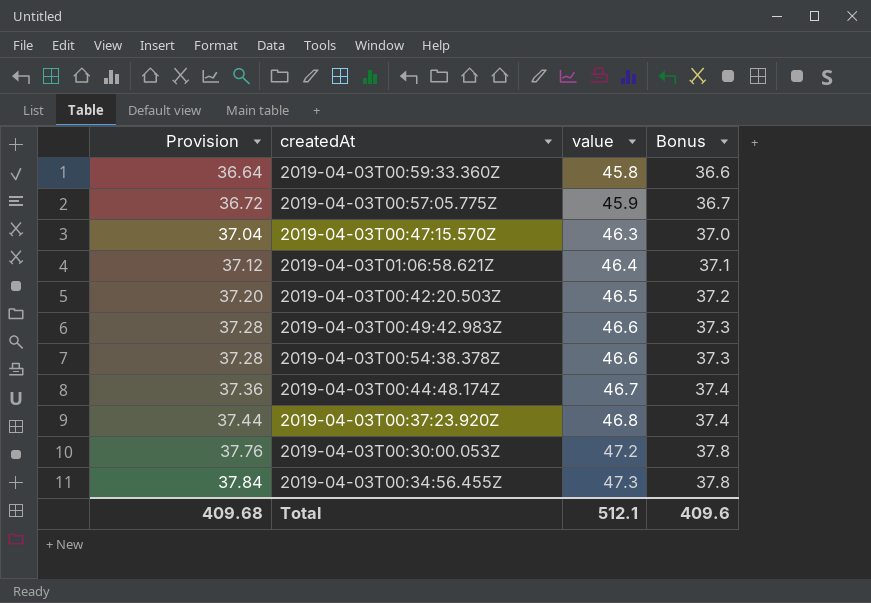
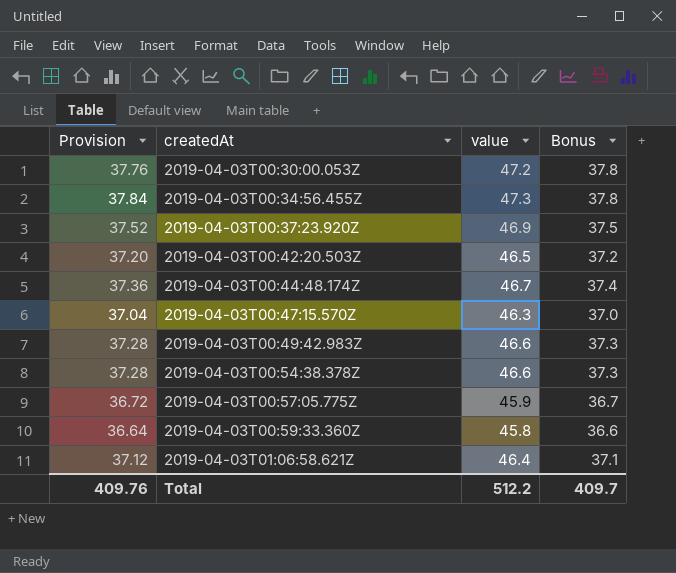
row order: Provision ascending -> createdAt ascending
2019-04-03T00:37:23.920Z | Provision: 37.44 -> 37.52
2019-04-03T00:37:23.920Z | value: 46.8 -> 46.9
2019-04-03T00:37:23.920Z | Bonus: 37.4 -> 37.5
Total | Provision: 409.68 -> 409.76
Total | value: 512.1 -> 512.2
Total | Bonus: 409.6 -> 409.7

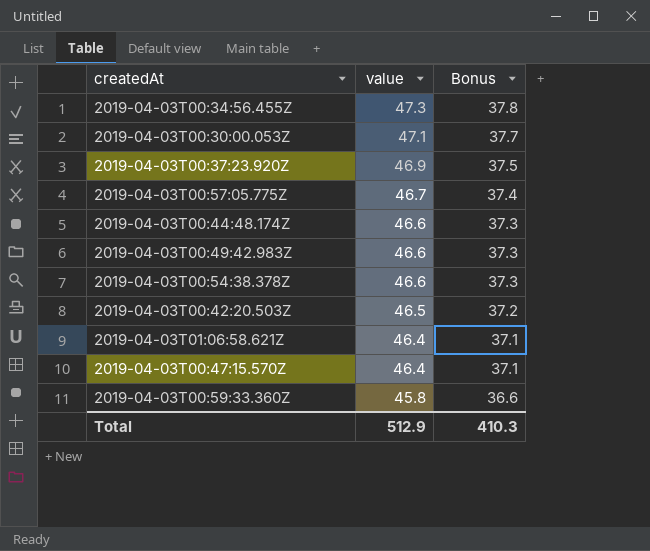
row order: createdAt ascending -> value descending
column Provision | formula: [value] * 0.8 -> none
2019-04-03T00:30:00.053Z | value: 47.2 -> 47.1
2019-04-03T00:30:00.053Z | Bonus: 37.8 -> 37.7
2019-04-03T00:57:05.775Z | value: 45.9 -> 46.7
2019-04-03T00:57:05.775Z | Bonus: 36.7 -> 37.4
2019-04-03T00:44:48.174Z | value: 46.7 -> 46.6
2019-04-03T00:44:48.174Z | Bonus: 37.4 -> 37.3
2019-04-03T00:47:15.570Z | value: 46.3 -> 46.4
2019-04-03T00:47:15.570Z | Bonus: 37.0 -> 37.1
Total | value: 512.2 -> 512.9
Total | Bonus: 409.7 -> 410.3

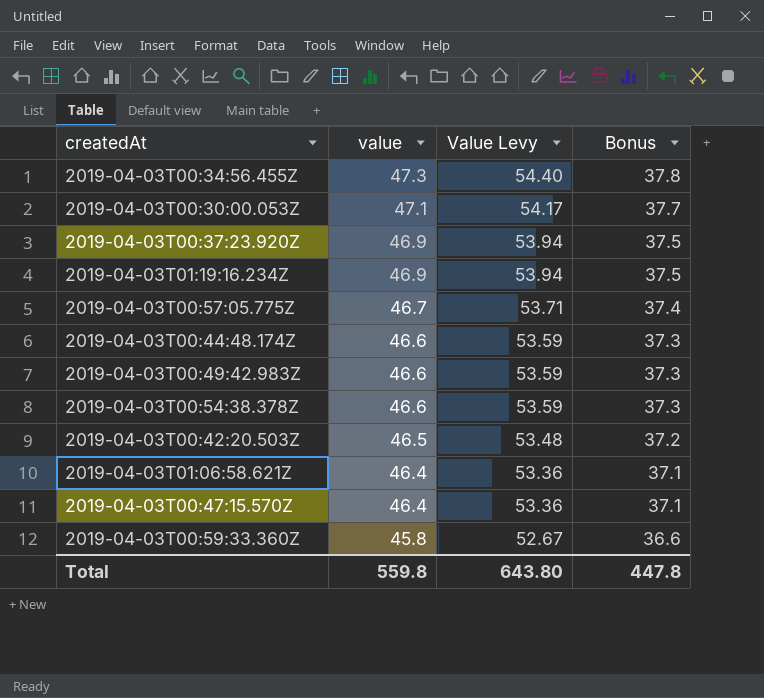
column Value Levy | formula: none -> [value] * 1.15
row 2019-04-03T01:19:16.234Z: none -> 46.9 | 53.94 | 37.5
Total | value: 512.9 -> 559.8
Total | Bonus: 410.3 -> 447.8

